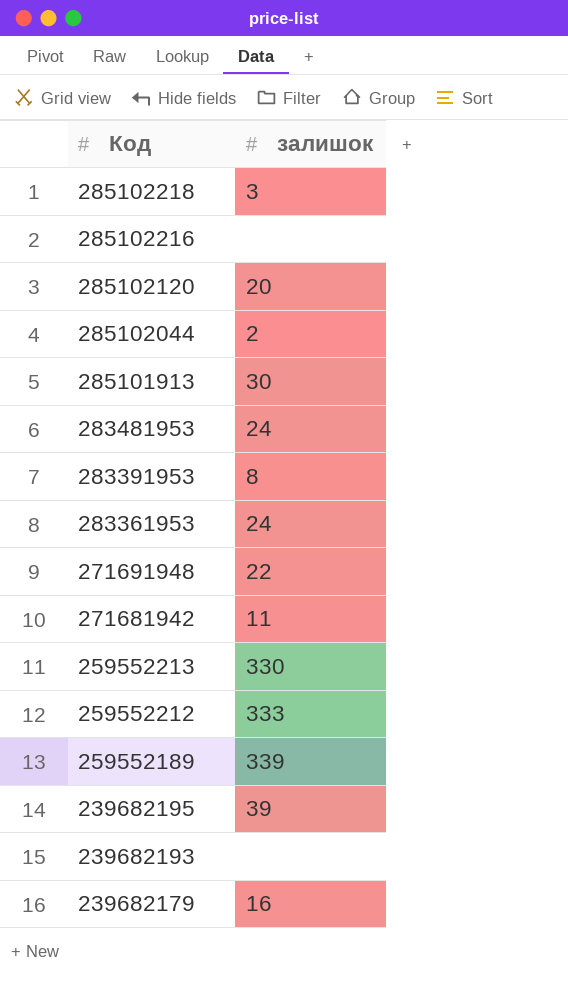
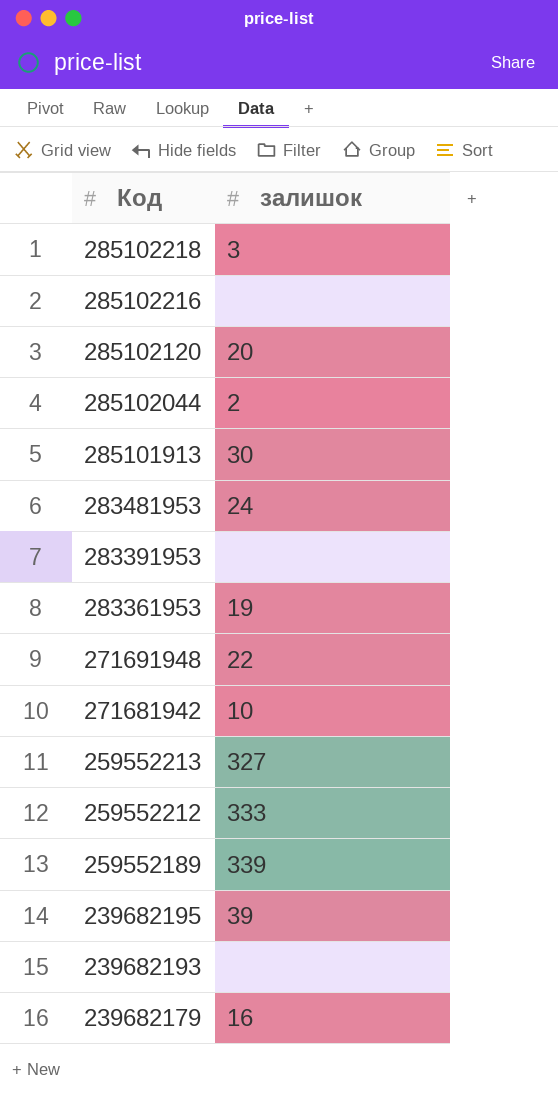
283391953 | залишок: 8 -> none
283361953 | залишок: 24 -> 19
271681942 | залишок: 11 -> 10
259552213 | залишок: 330 -> 327

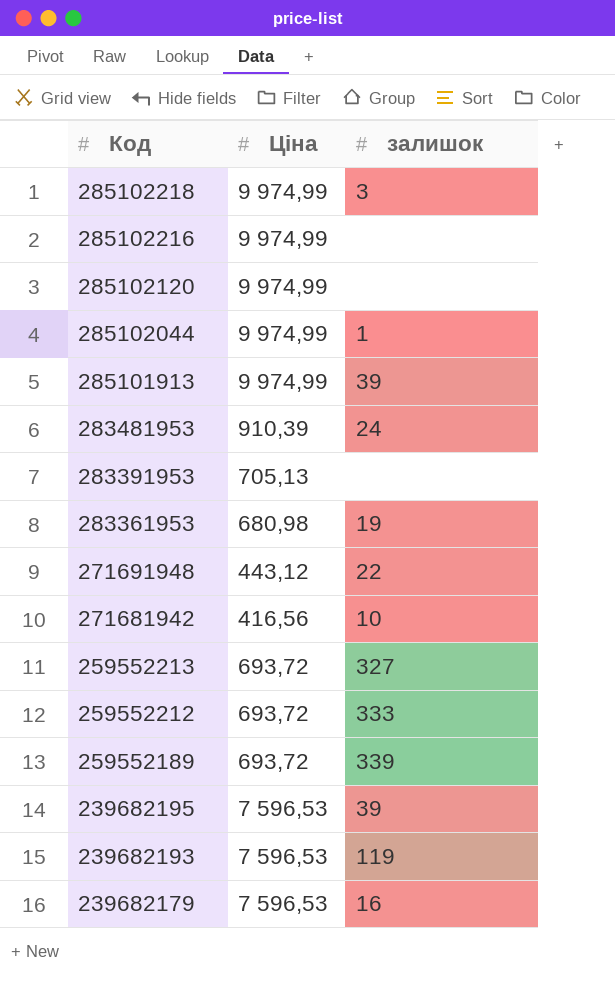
column Ціна | position: none -> 2
285102120 | залишок: 20 -> none
285102044 | залишок: 2 -> 1
285101913 | залишок: 30 -> 39
239682193 | залишок: none -> 119

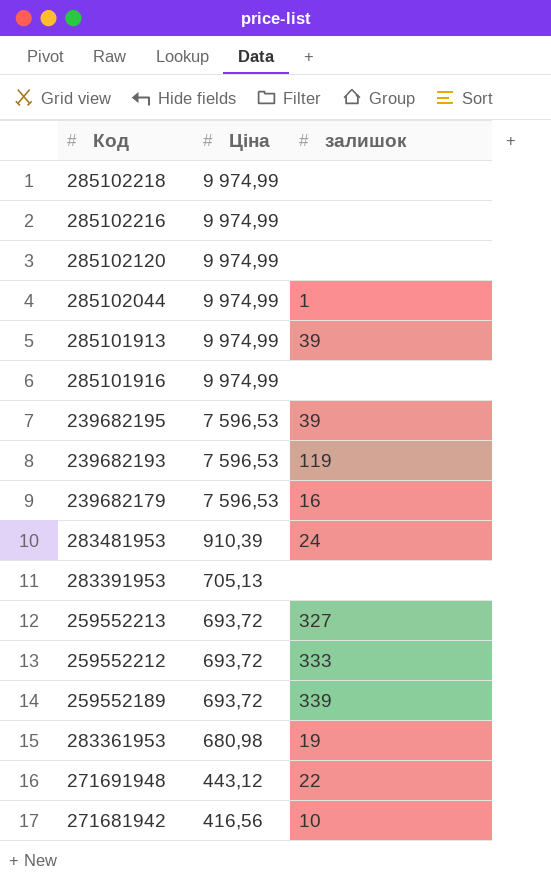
row order: Код descending -> Ціна descending
285102218 | залишок: 3 -> none
row 285101916: none -> 9 974,99 | none

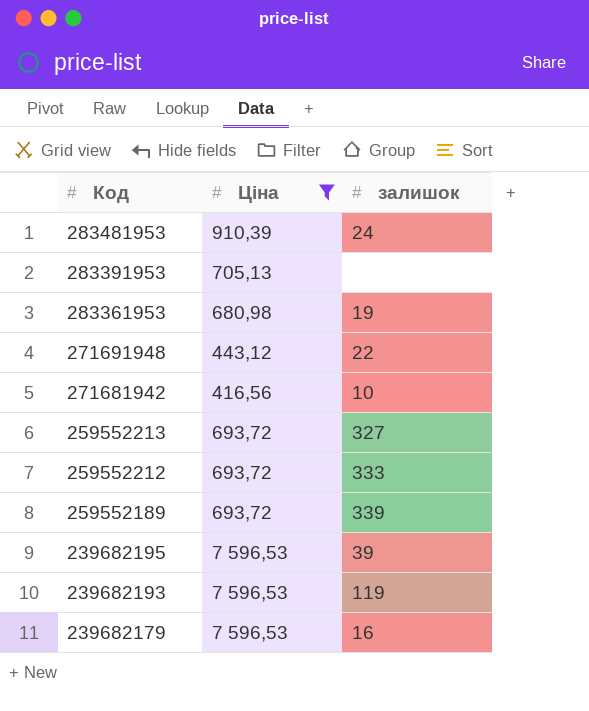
filter: none -> Ціна != 9 974,99
row order: Ціна descending -> Код descending

